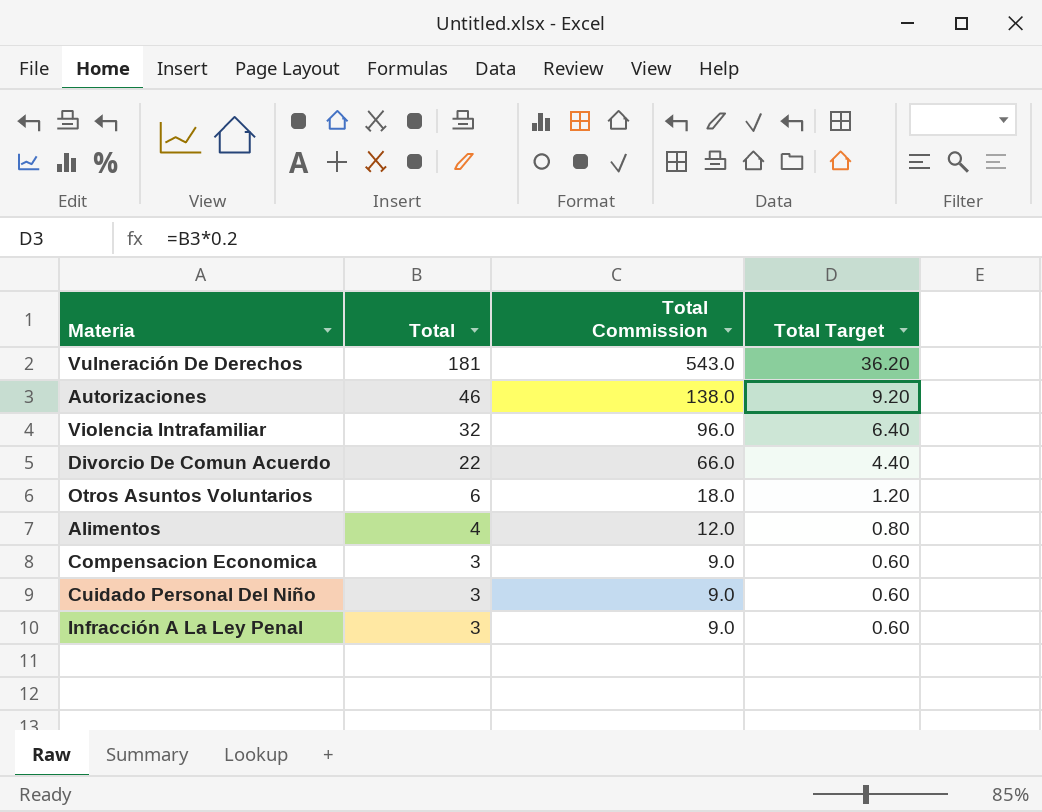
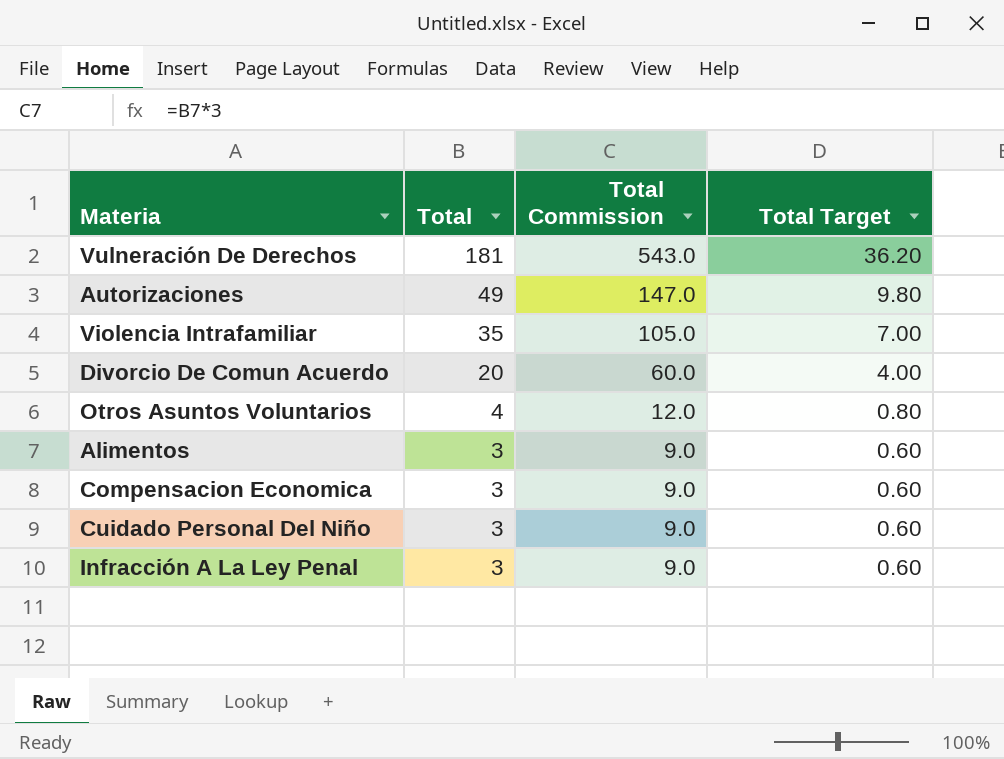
Autorizaciones | Total: 46 -> 49
Autorizaciones | Total Commission: 138.0 -> 147.0
Autorizaciones | Total Target: 9.20 -> 9.80
Violencia Intrafamiliar | Total: 32 -> 35
Violencia Intrafamiliar | Total Commission: 96.0 -> 105.0
Violencia Intrafamiliar | Total Target: 6.40 -> 7.00
Divorcio De Comun Acuerdo | Total: 22 -> 20
Divorcio De Comun Acuerdo | Total Commission: 66.0 -> 60.0
Divorcio De Comun Acuerdo | Total Target: 4.40 -> 4.00
Otros Asuntos Voluntarios | Total: 6 -> 4
Otros Asuntos Voluntarios | Total Commission: 18.0 -> 12.0
Otros Asuntos Voluntarios | Total Target: 1.20 -> 0.80
Alimentos | Total: 4 -> 3
Alimentos | Total Commission: 12.0 -> 9.0
Alimentos | Total Target: 0.80 -> 0.60

